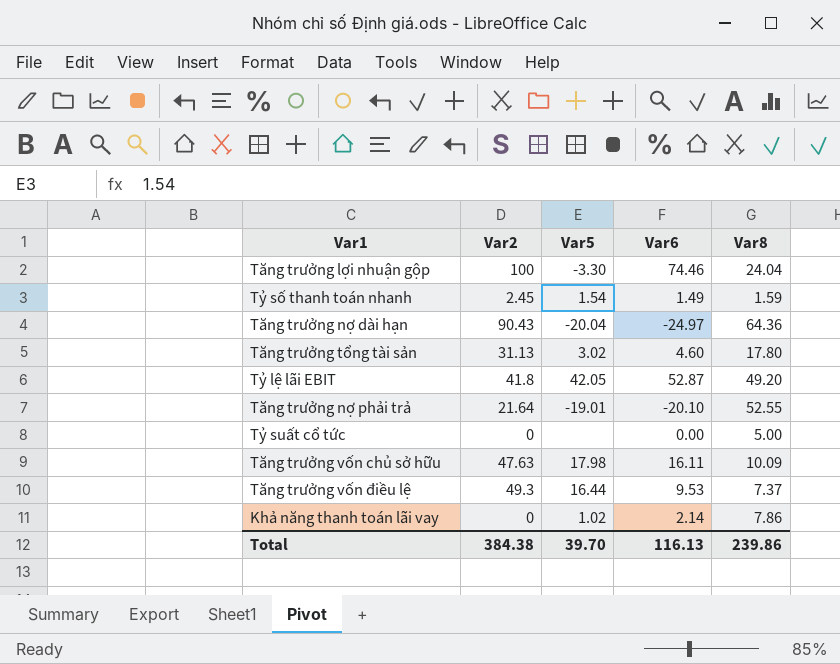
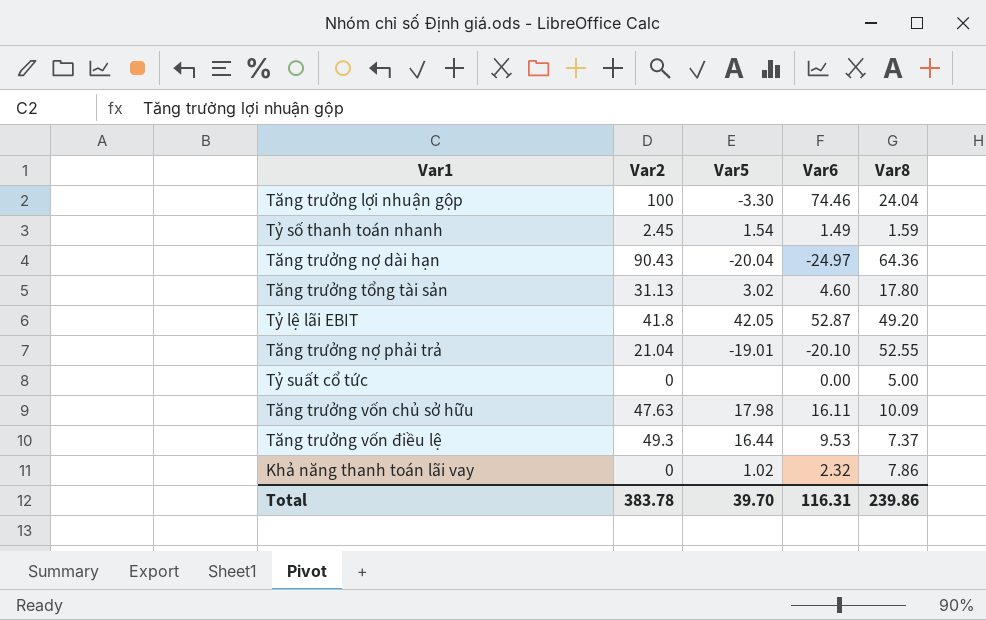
Tăng trưởng nợ phải trả | Var2: 21.64 -> 21.04
Khả năng thanh toán lãi vay | Var6: 2.14 -> 2.32
Total | Var2: 384.38 -> 383.78
Total | Var6: 116.13 -> 116.31

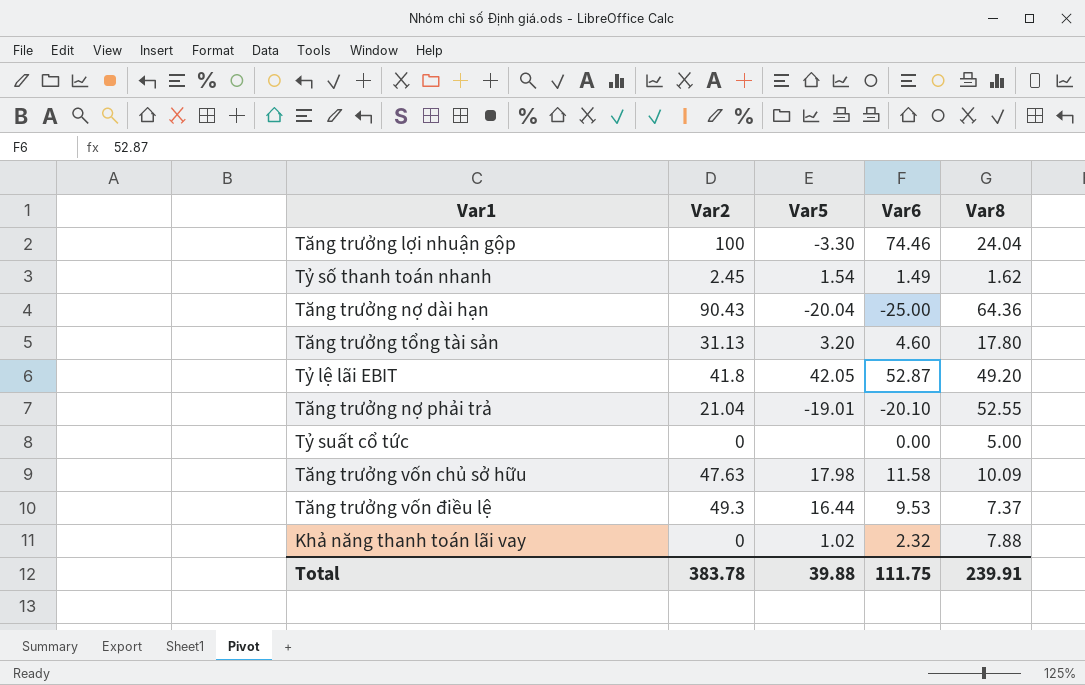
Tỷ số thanh toán nhanh | Var8: 1.59 -> 1.62
Tăng trưởng nợ dài hạn | Var6: -24.97 -> -25.00
Tăng trưởng tổng tài sản | Var5: 3.02 -> 3.20
Tăng trưởng vốn chủ sở hữu | Var6: 16.11 -> 11.58
Khả năng thanh toán lãi vay | Var8: 7.86 -> 7.88
Total | Var5: 39.70 -> 39.88
Total | Var6: 116.31 -> 111.75
Total | Var8: 239.86 -> 239.91

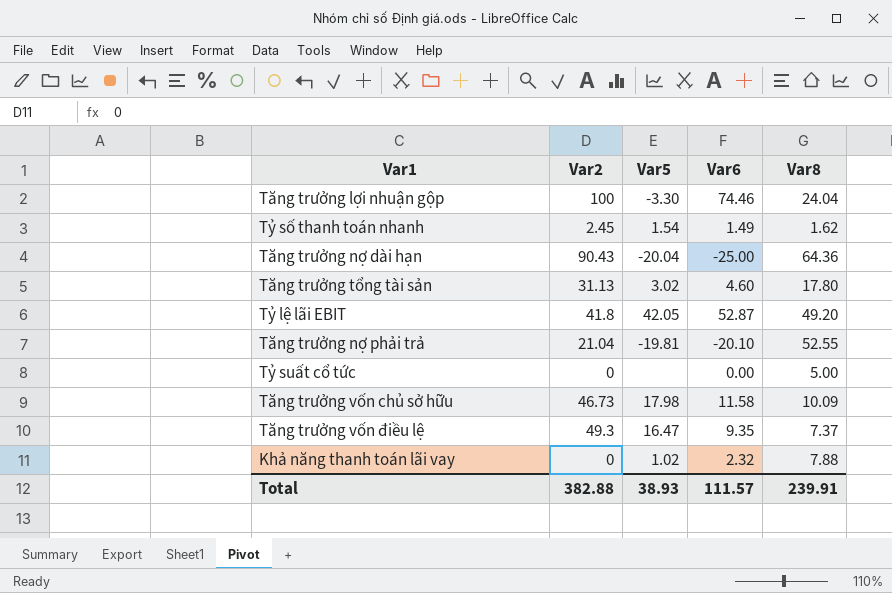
Tăng trưởng tổng tài sản | Var5: 3.20 -> 3.02
Tăng trưởng nợ phải trả | Var5: -19.01 -> -19.81
Tăng trưởng vốn chủ sở hữu | Var2: 47.63 -> 46.73
Tăng trưởng vốn điều lệ | Var5: 16.44 -> 16.47
Tăng trưởng vốn điều lệ | Var6: 9.53 -> 9.35
Total | Var2: 383.78 -> 382.88
Total | Var5: 39.88 -> 38.93
Total | Var6: 111.75 -> 111.57

